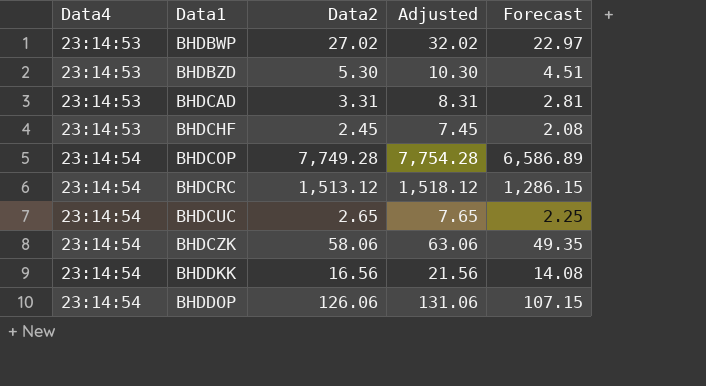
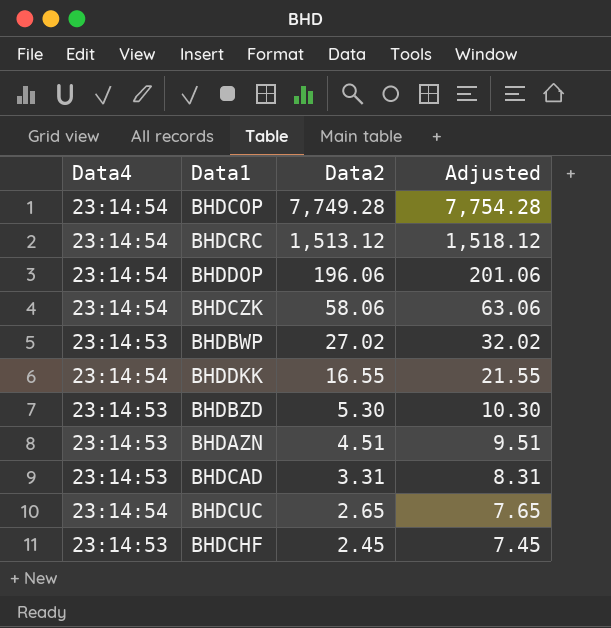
row order: Data4 ascending -> Data2 descending
column Forecast | formula: [Data2] * 0.85 -> none
BHDDOP | Data2: 126.06 -> 196.06
BHDDOP | Adjusted: 131.06 -> 201.06
BHDDKK | Data2: 16.56 -> 16.55
BHDDKK | Adjusted: 21.56 -> 21.55
row BHDAZN: none -> 23:14:53 | 4.51 | 9.51

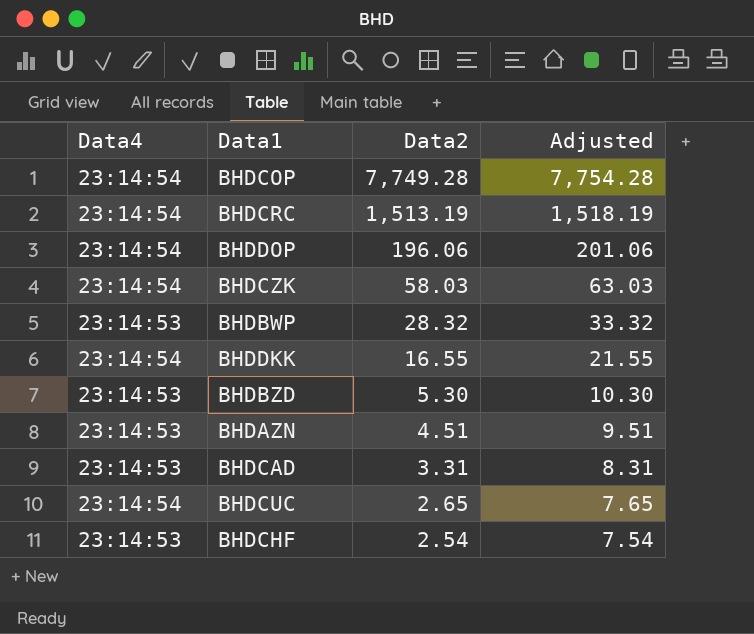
BHDCRC | Data2: 1,513.12 -> 1,513.19
BHDCRC | Adjusted: 1,518.12 -> 1,518.19
BHDCZK | Data2: 58.06 -> 58.03
BHDCZK | Adjusted: 63.06 -> 63.03
BHDBWP | Data2: 27.02 -> 28.32
BHDBWP | Adjusted: 32.02 -> 33.32
BHDCHF | Data2: 2.45 -> 2.54
BHDCHF | Adjusted: 7.45 -> 7.54

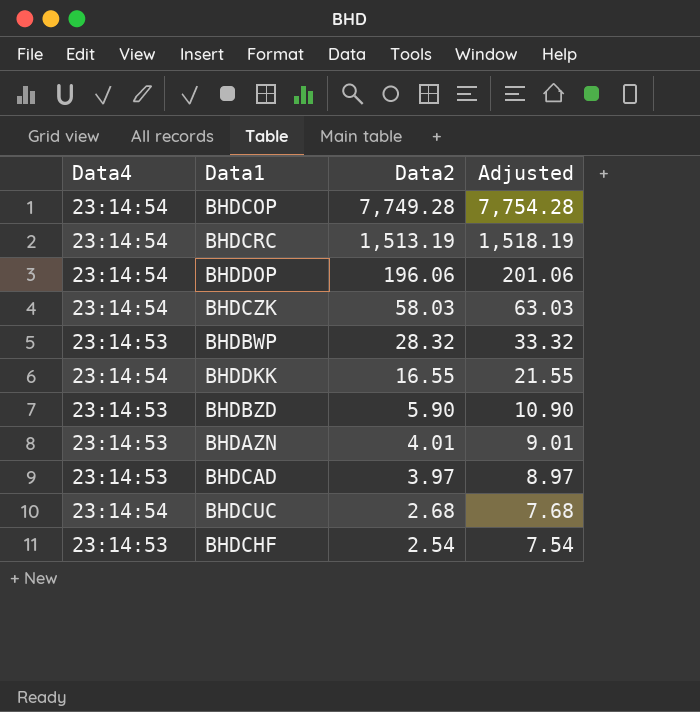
BHDBZD | Data2: 5.30 -> 5.90
BHDBZD | Adjusted: 10.30 -> 10.90
BHDAZN | Data2: 4.51 -> 4.01
BHDAZN | Adjusted: 9.51 -> 9.01
BHDCAD | Data2: 3.31 -> 3.97
BHDCAD | Adjusted: 8.31 -> 8.97
BHDCUC | Data2: 2.65 -> 2.68
BHDCUC | Adjusted: 7.65 -> 7.68

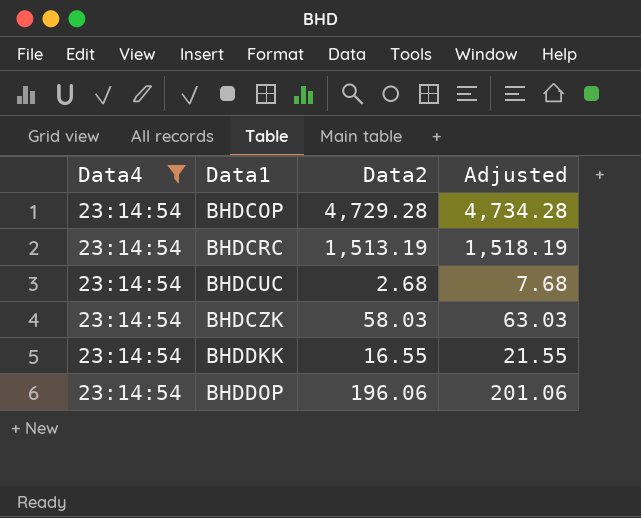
filter: none -> Data4 = 23:14:54
row order: Data2 descending -> Data1 ascending
BHDCOP | Data2: 7,749.28 -> 4,729.28
BHDCOP | Adjusted: 7,754.28 -> 4,734.28

